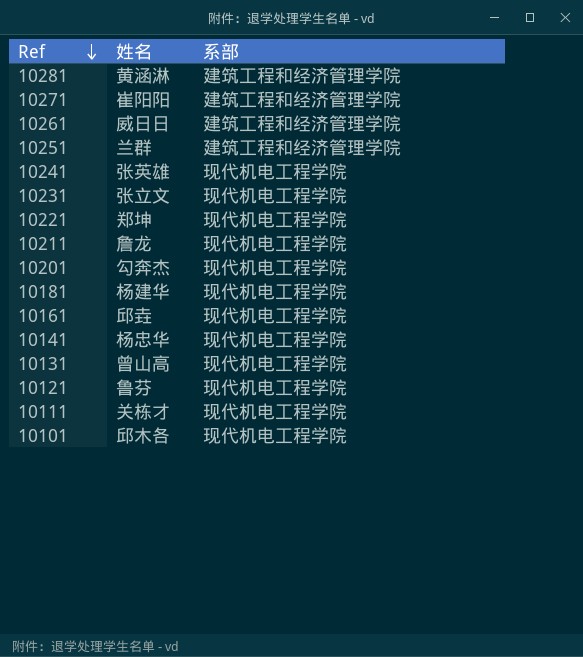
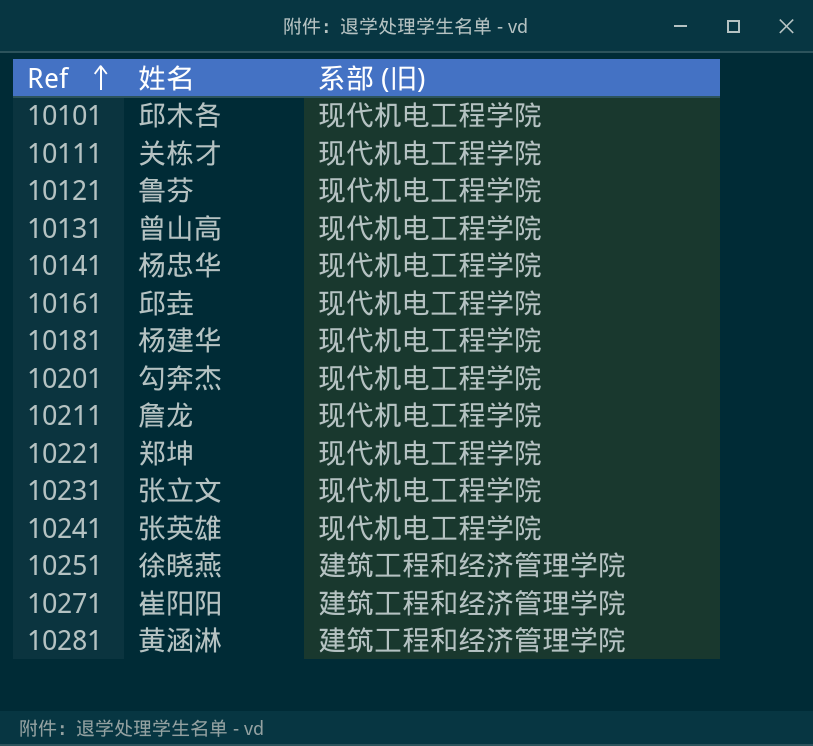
row order: Ref descending -> Ref ascending
column name: 系部 -> 系部 (旧)
row 10261: 威日日 | 建筑工程和经济管理学院 -> none
10251 | 姓名: 兰群 -> 徐晓燕

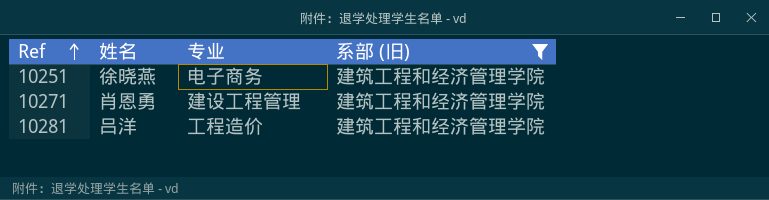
filter: none -> 系部 (旧) = 建筑工程和经济管理学院
column 专业 | position: none -> 3
10271 | 姓名: 崔阳阳 -> 肖恩勇
10281 | 姓名: 黄涵淋 -> 吕洋

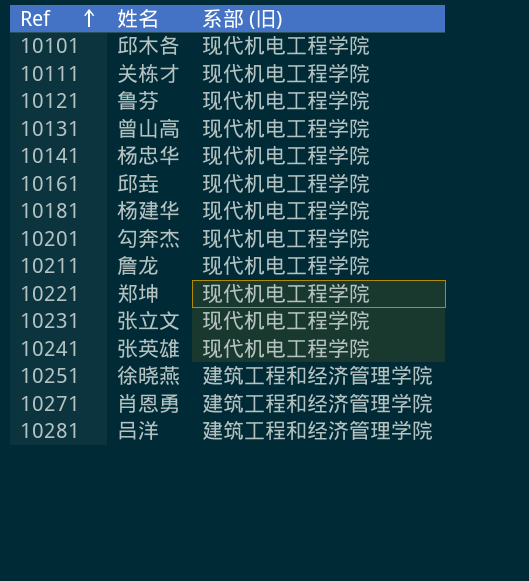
filter: 系部 (旧) = 建筑工程和经济管理学院 -> none
column 专业 | position: 3 -> none

